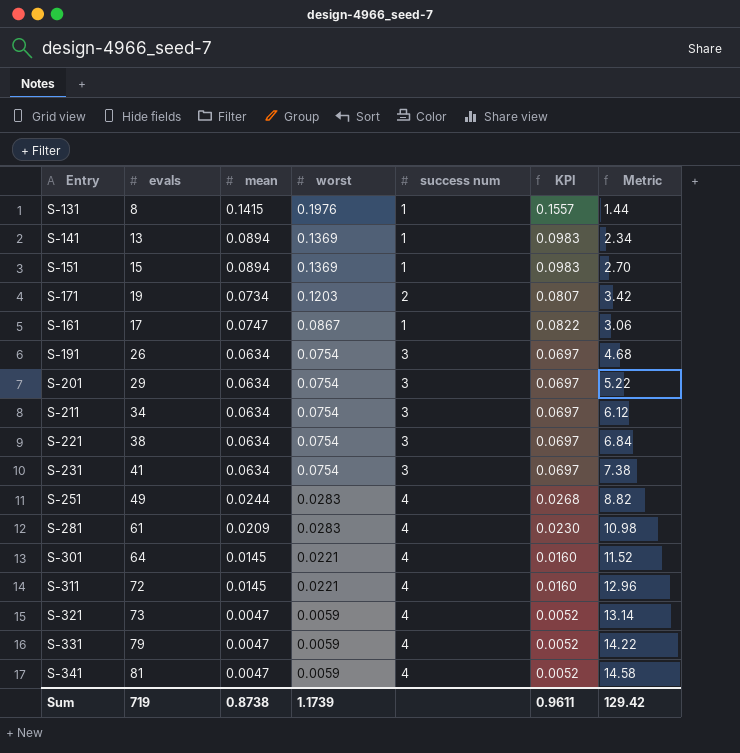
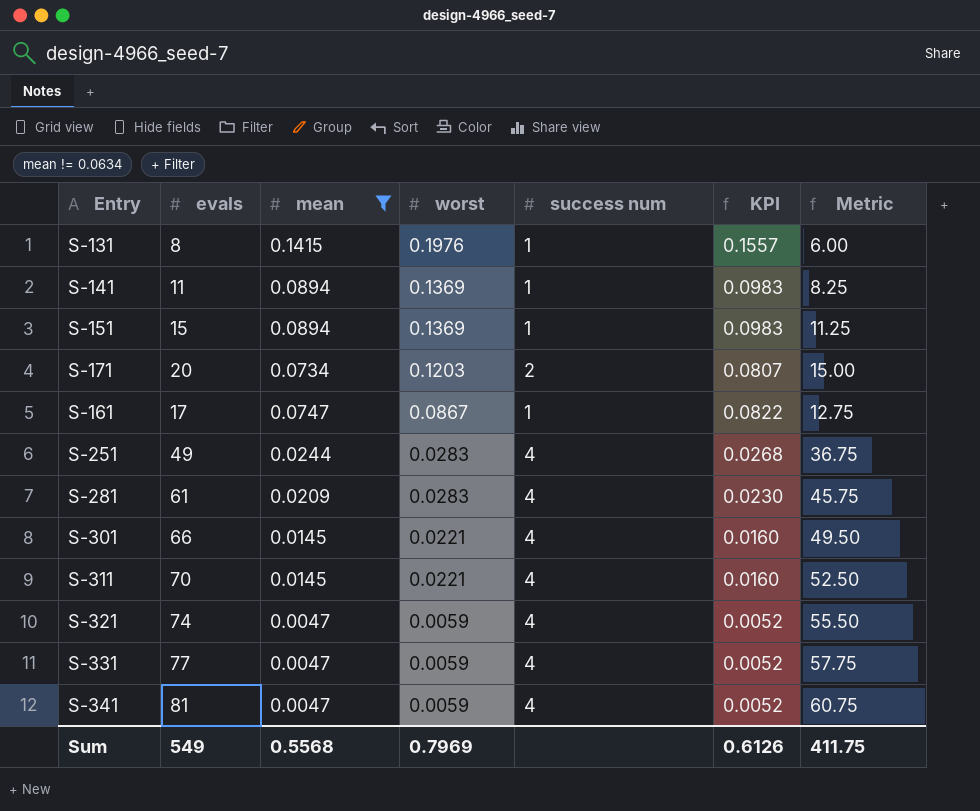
filter: none -> mean != 0.0634
column Metric | formula: [evals] * 0.18 -> [evals] * 0.75
S-141 | evals: 13 -> 11
S-171 | evals: 19 -> 20
S-301 | evals: 64 -> 66
S-311 | evals: 72 -> 70
S-321 | evals: 73 -> 74
S-331 | evals: 79 -> 77
Sum | evals: 719 -> 549
Sum | mean: 0.8738 -> 0.5568
Sum | worst: 1.1739 -> 0.7969
Sum | KPI: 0.9611 -> 0.6126
Sum | Metric: 129.42 -> 411.75

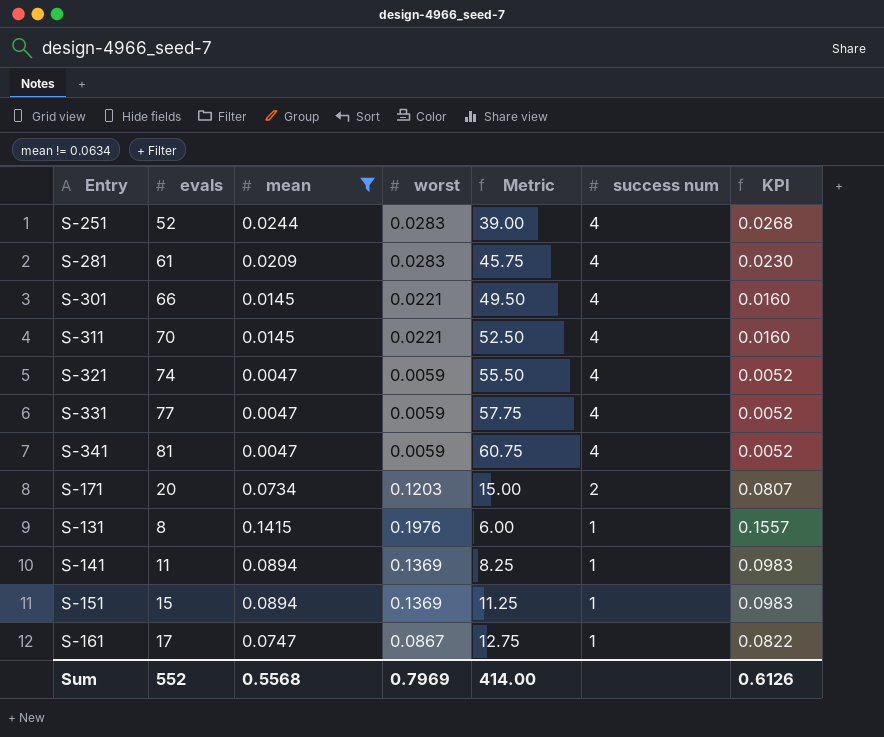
row order: worst descending -> success num descending
column Metric | position: 7 -> 5
S-251 | evals: 49 -> 52
S-251 | Metric: 36.75 -> 39.00
Sum | evals: 549 -> 552
Sum | Metric: 411.75 -> 414.00

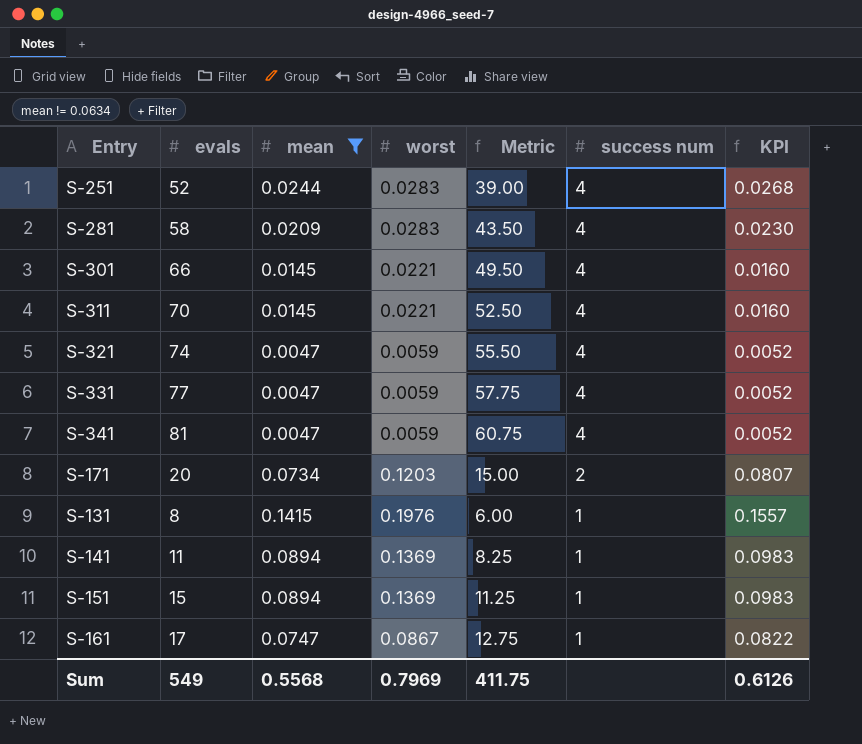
S-281 | evals: 61 -> 58
S-281 | Metric: 45.75 -> 43.50
Sum | evals: 552 -> 549
Sum | Metric: 414.00 -> 411.75

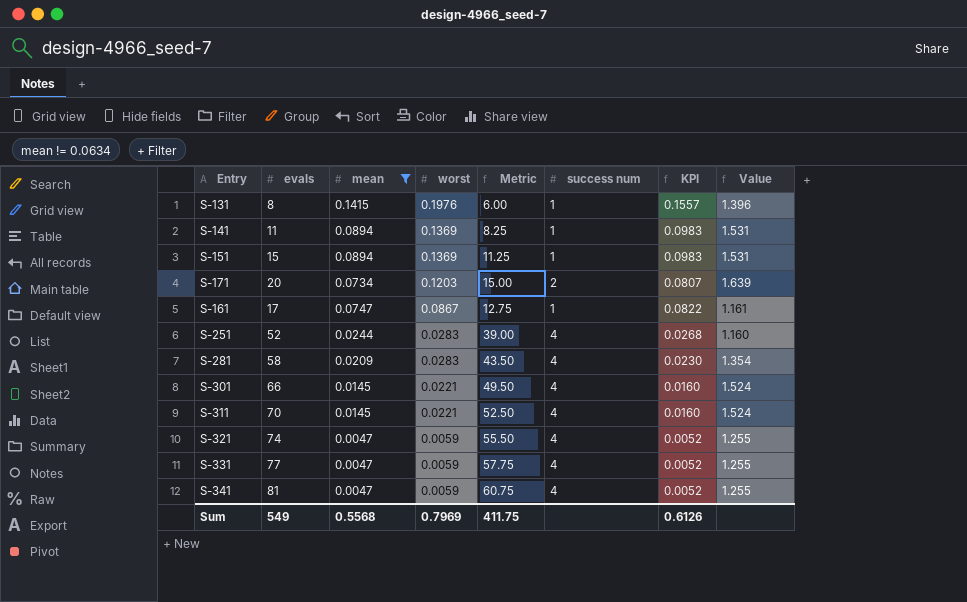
row order: success num descending -> worst descending
column Value | formula: none -> [worst] / [mean]

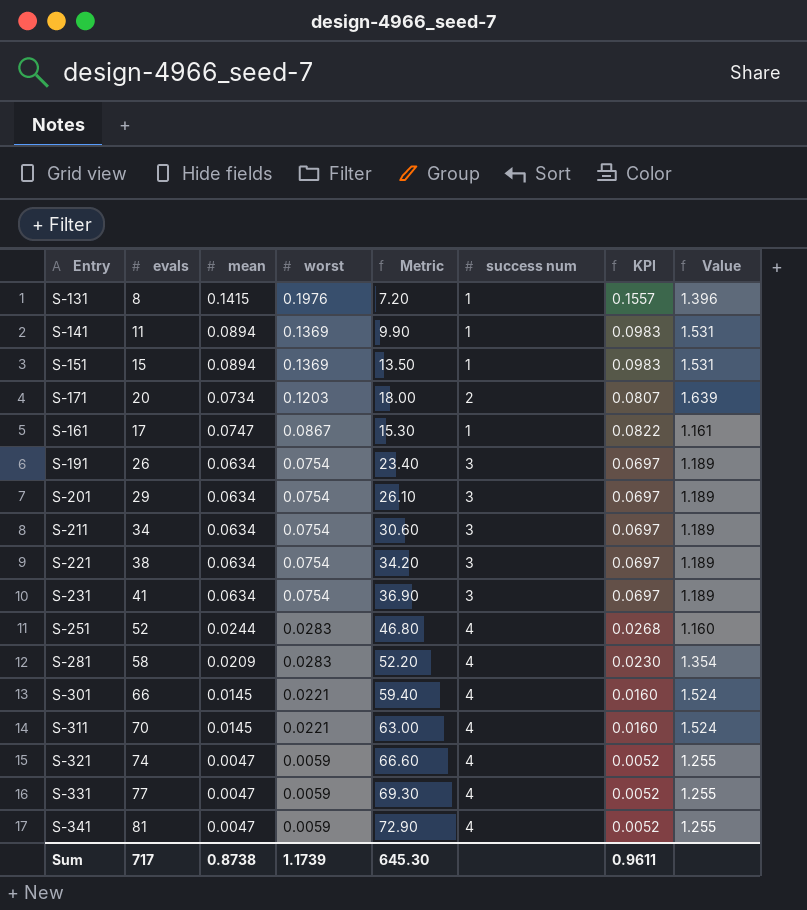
filter: mean != 0.0634 -> none
column Metric | formula: [evals] * 0.75 -> [evals] * 0.9
Sum | evals: 549 -> 717
Sum | mean: 0.5568 -> 0.8738
Sum | worst: 0.7969 -> 1.1739
Sum | Metric: 411.75 -> 645.30
Sum | KPI: 0.6126 -> 0.9611

